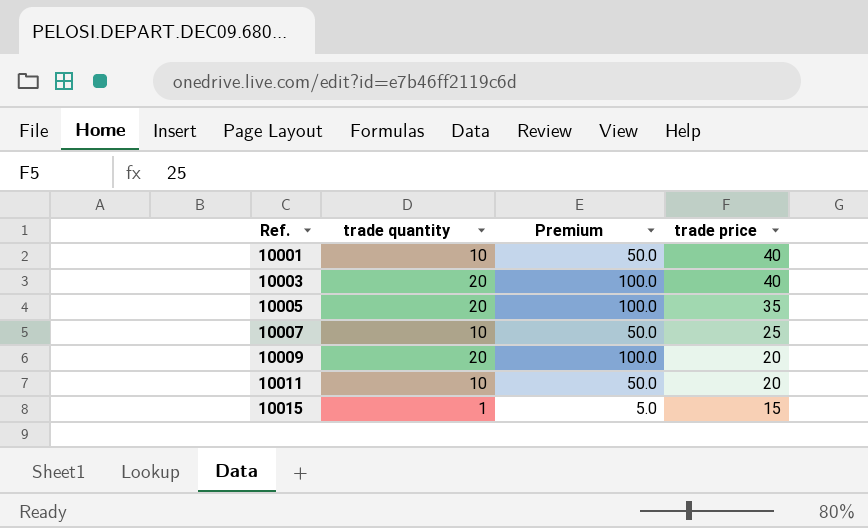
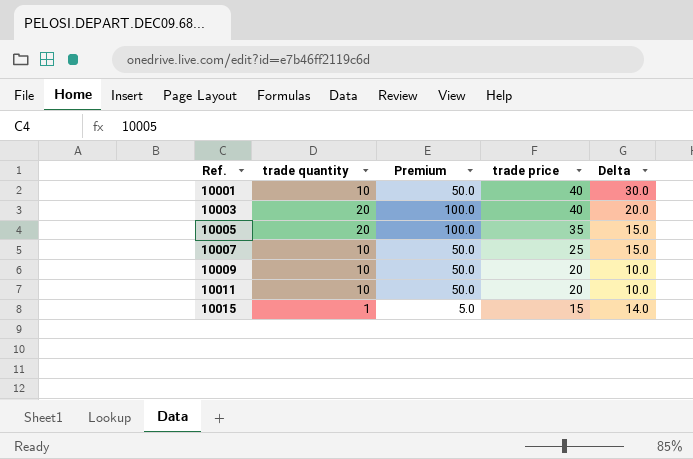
column Delta | formula: none -> [trade price] - [trade quantity]
10009 | trade quantity: 20 -> 10
10009 | Premium: 100.0 -> 50.0

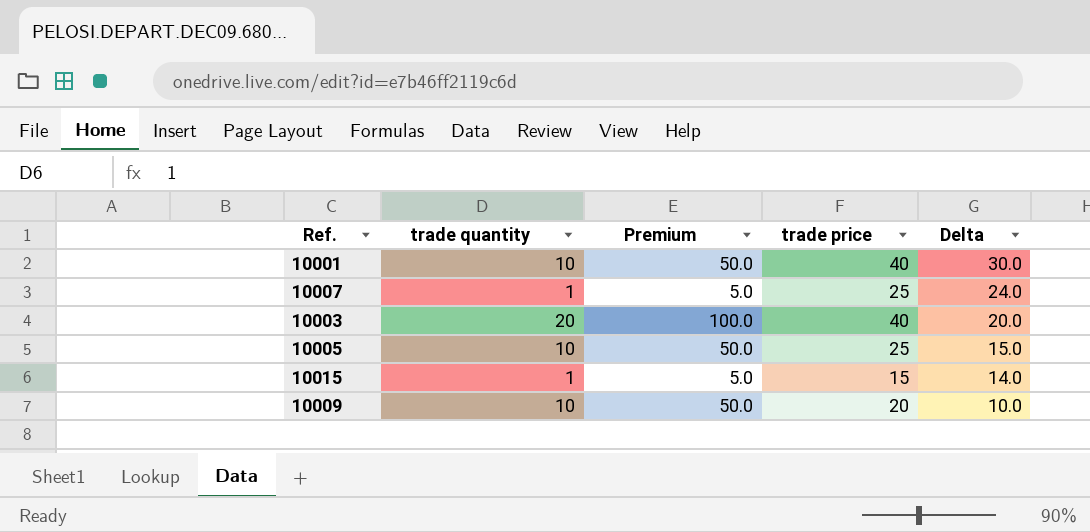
row order: Ref. ascending -> Delta descending
row 10011: 10 | 50.0 | 20 | 10.0 -> none
10007 | trade quantity: 10 -> 1
10007 | Premium: 50.0 -> 5.0
10007 | Delta: 15.0 -> 24.0
10005 | trade quantity: 20 -> 10
10005 | Premium: 100.0 -> 50.0
10005 | trade price: 35 -> 25

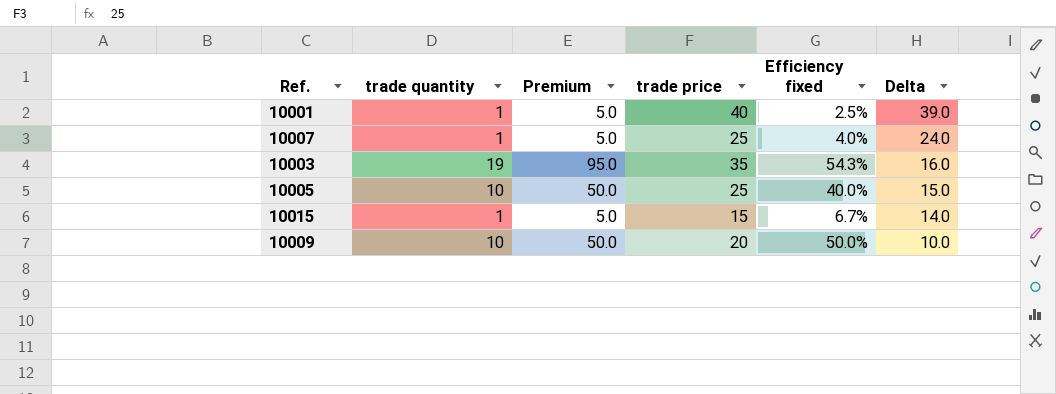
column Efficiency fixed | formula: none -> [trade quantity] / [trade price]
10001 | trade quantity: 10 -> 1
10001 | Premium: 50.0 -> 5.0
10001 | Delta: 30.0 -> 39.0
10003 | trade quantity: 20 -> 19
10003 | Premium: 100.0 -> 95.0
10003 | trade price: 40 -> 35
10003 | Delta: 20.0 -> 16.0

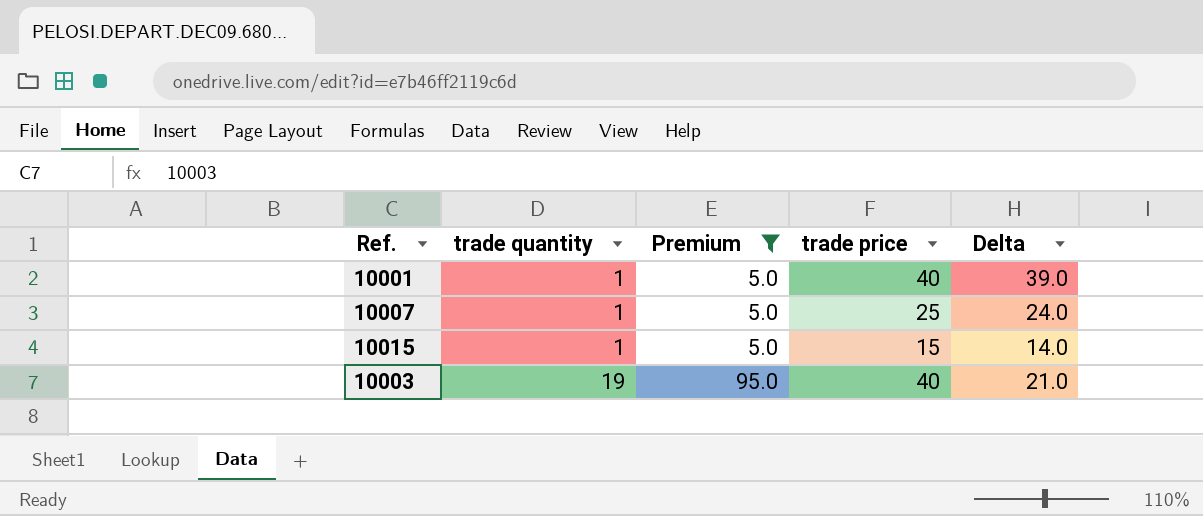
filter: none -> Premium != 50.0
row order: Delta descending -> trade quantity ascending
column Efficiency fixed | formula: [trade quantity] / [trade price] -> none
10003 | trade price: 35 -> 40
10003 | Delta: 16.0 -> 21.0

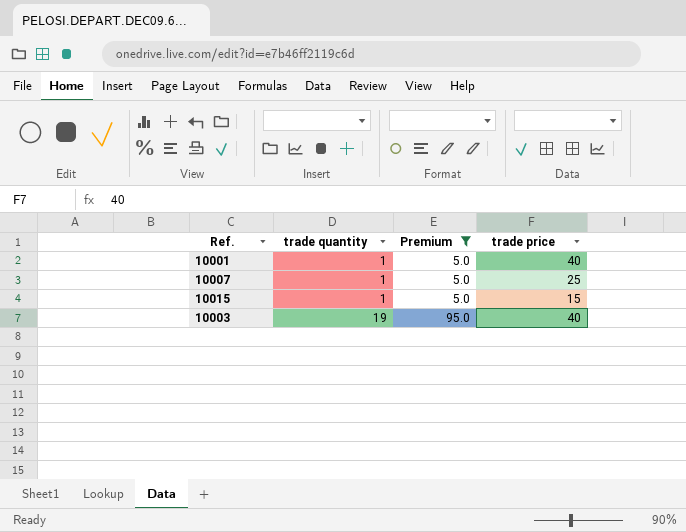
column Delta | formula: [trade price] - [trade quantity] -> none

